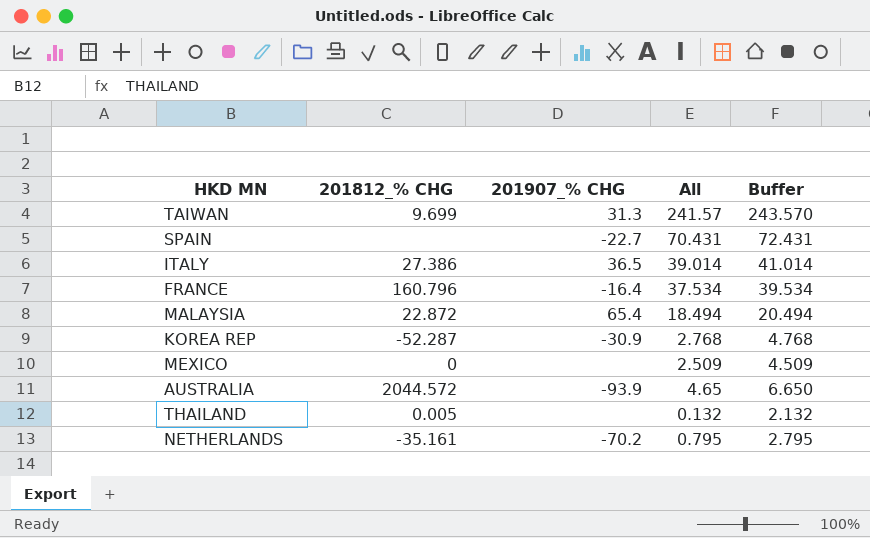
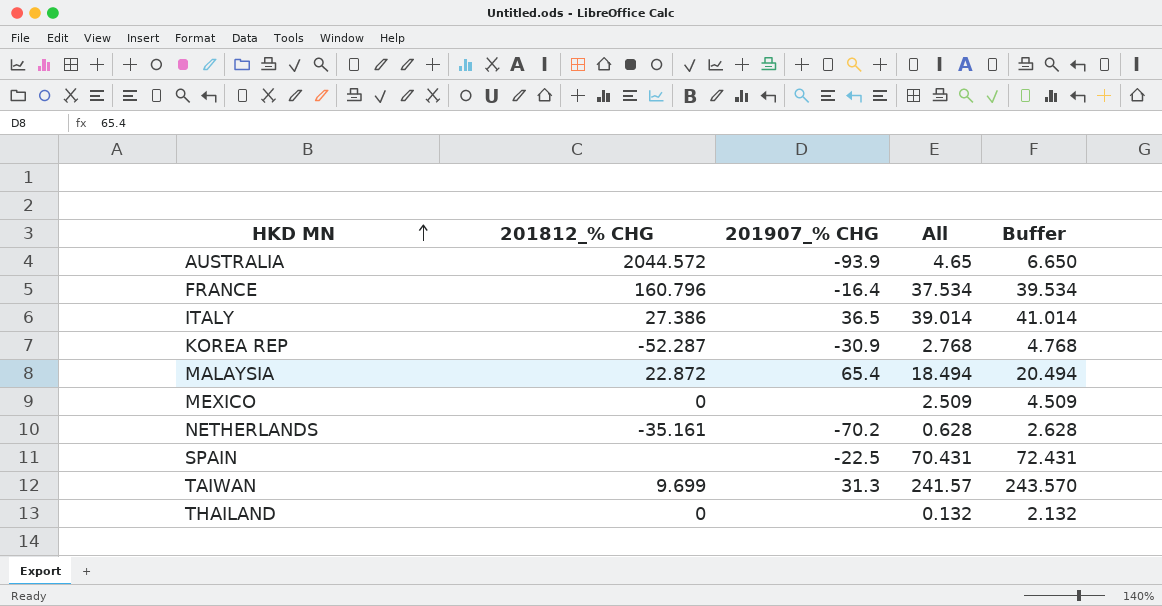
row order: none -> HKD MN ascending
NETHERLANDS | All: 0.795 -> 0.628
NETHERLANDS | Buffer: 2.795 -> 2.628
SPAIN | 201907_% CHG: -22.7 -> -22.5
THAILAND | 201812_% CHG: 0.005 -> 0

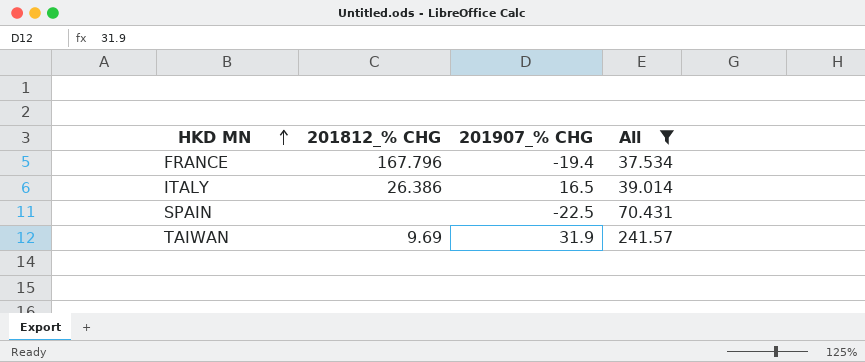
filter: none -> All >= 37.534
column Buffer | formula: [All] + 2 -> none
FRANCE | 201812_% CHG: 160.796 -> 167.796
FRANCE | 201907_% CHG: -16.4 -> -19.4
ITALY | 201812_% CHG: 27.386 -> 26.386
ITALY | 201907_% CHG: 36.5 -> 16.5
TAIWAN | 201812_% CHG: 9.699 -> 9.69
TAIWAN | 201907_% CHG: 31.3 -> 31.9

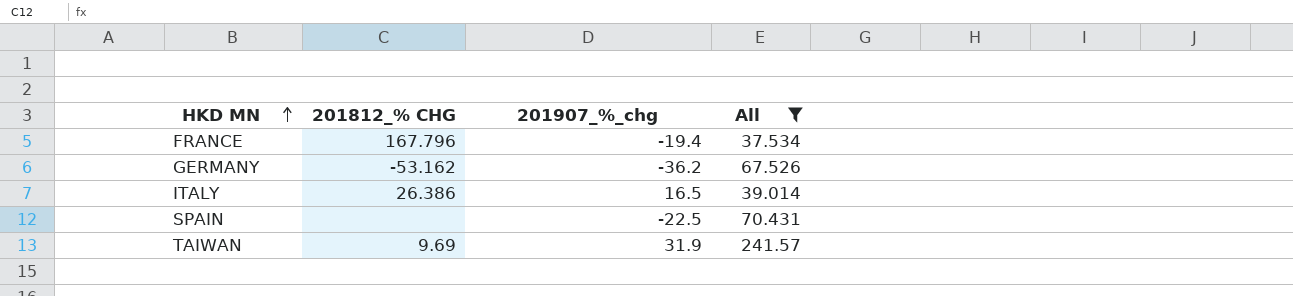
column name: 201907_% CHG -> 201907_%_chg
row GERMANY: none -> -53.162 | -36.2 | 67.526

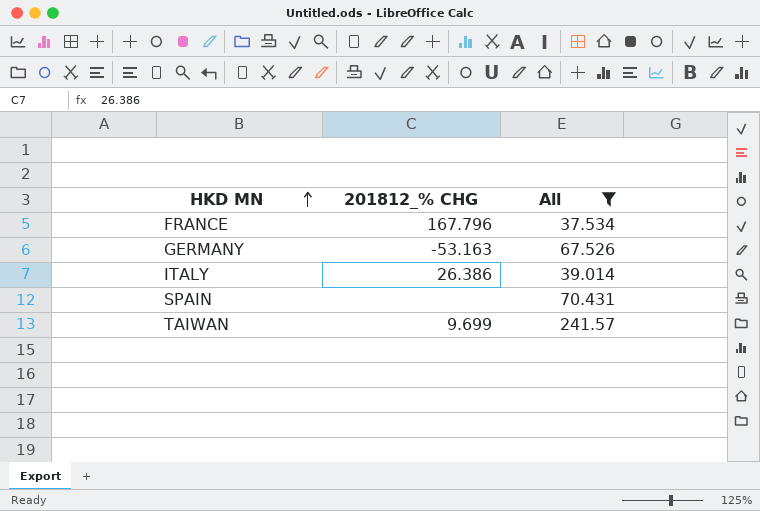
column 201907_%_chg | position: 3 -> none
GERMANY | 201812_% CHG: -53.162 -> -53.163
TAIWAN | 201812_% CHG: 9.69 -> 9.699

